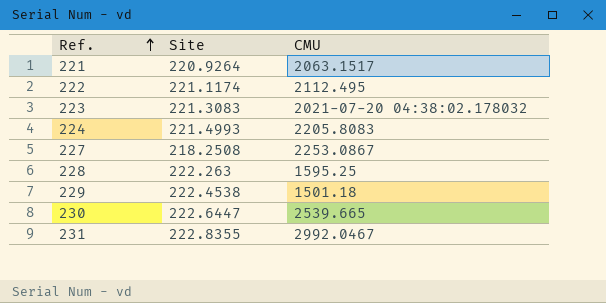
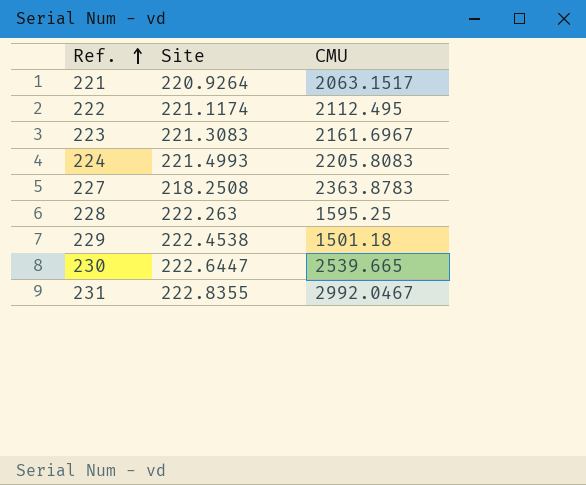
223 | CMU: 2021-07-20 04:38:02.178032 -> 2161.6967
227 | CMU: 2253.0867 -> 2363.8783

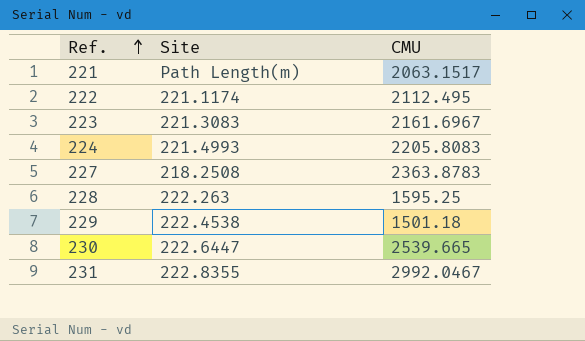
221 | Site: 220.9264 -> Path Length(m)

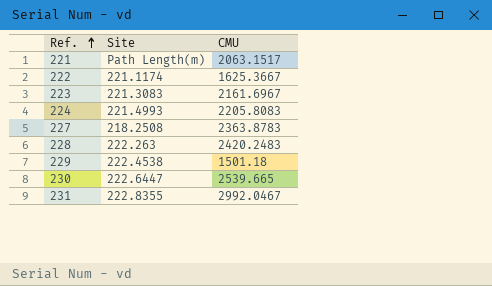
222 | CMU: 2112.495 -> 1625.3667
228 | CMU: 1595.25 -> 2420.2483

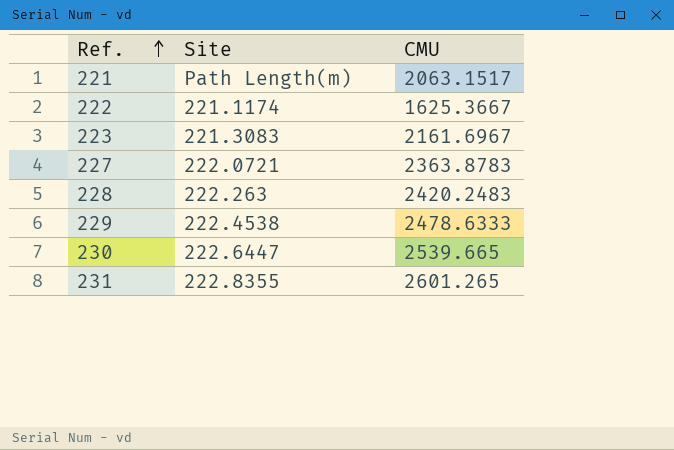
row 224: 221.4993 | 2205.8083 -> none
227 | Site: 218.2508 -> 222.0721
229 | CMU: 1501.18 -> 2478.6333
231 | CMU: 2992.0467 -> 2601.265

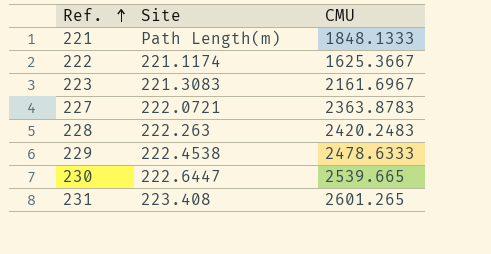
221 | CMU: 2063.1517 -> 1848.1333
231 | Site: 222.8355 -> 223.408

